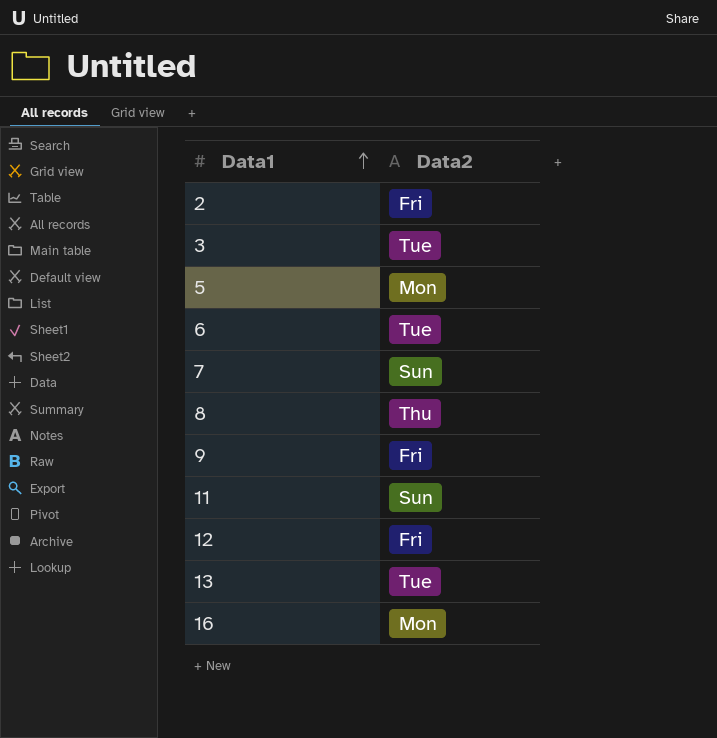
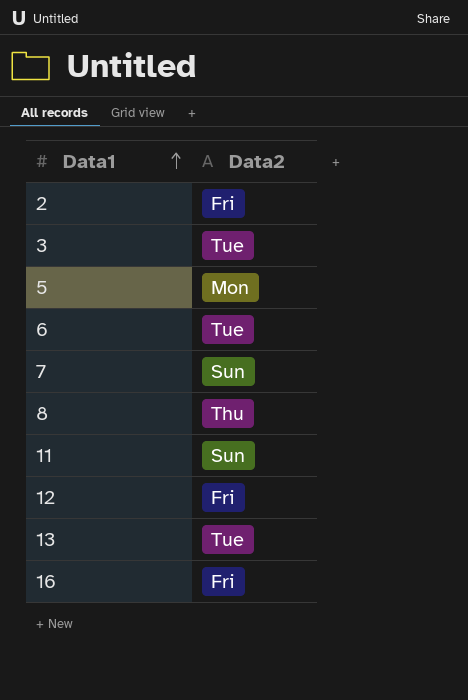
row 9: Fri -> none
16 | Data2: Mon -> Fri

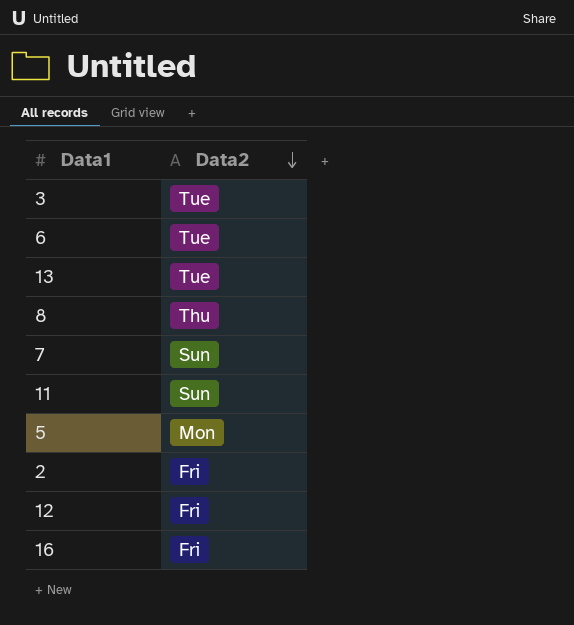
row order: Data1 ascending -> Data2 descending

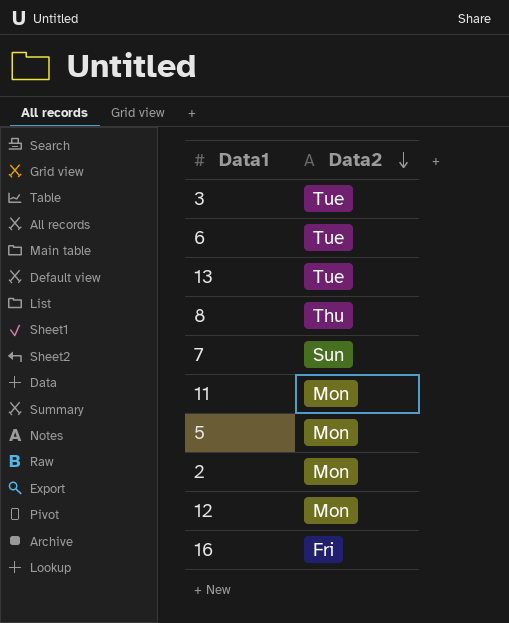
11 | Data2: Sun -> Mon
2 | Data2: Fri -> Mon
12 | Data2: Fri -> Mon

